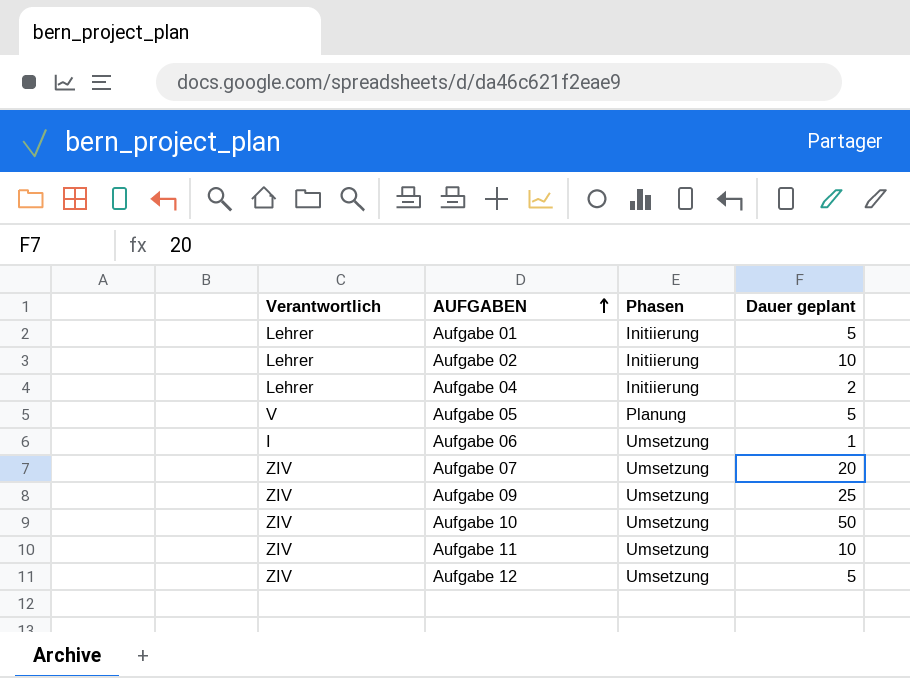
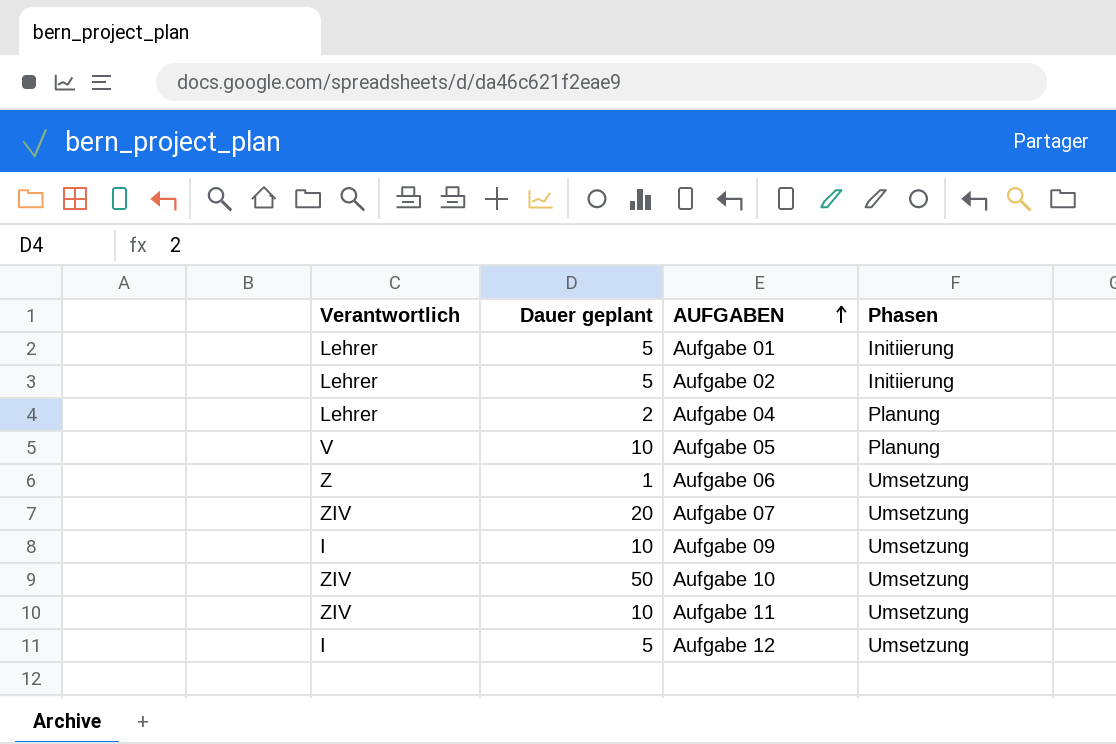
column Dauer geplant | position: 4 -> 2
Aufgabe 02 | Dauer geplant: 10 -> 5
Aufgabe 04 | Phasen: Initiierung -> Planung
Aufgabe 05 | Dauer geplant: 5 -> 10
Aufgabe 06 | Verantwortlich: I -> Z
Aufgabe 09 | Verantwortlich: ZIV -> I
Aufgabe 09 | Dauer geplant: 25 -> 10
Aufgabe 12 | Verantwortlich: ZIV -> I

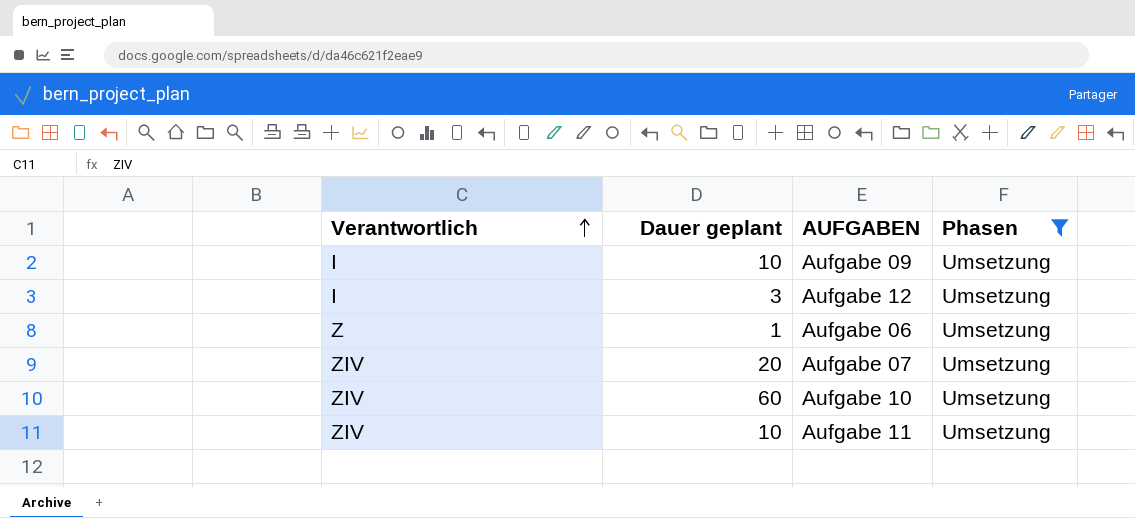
filter: none -> Phasen = Umsetzung
row order: AUFGABEN ascending -> Verantwortlich ascending
Aufgabe 12 | Dauer geplant: 5 -> 3
Aufgabe 10 | Dauer geplant: 50 -> 60

